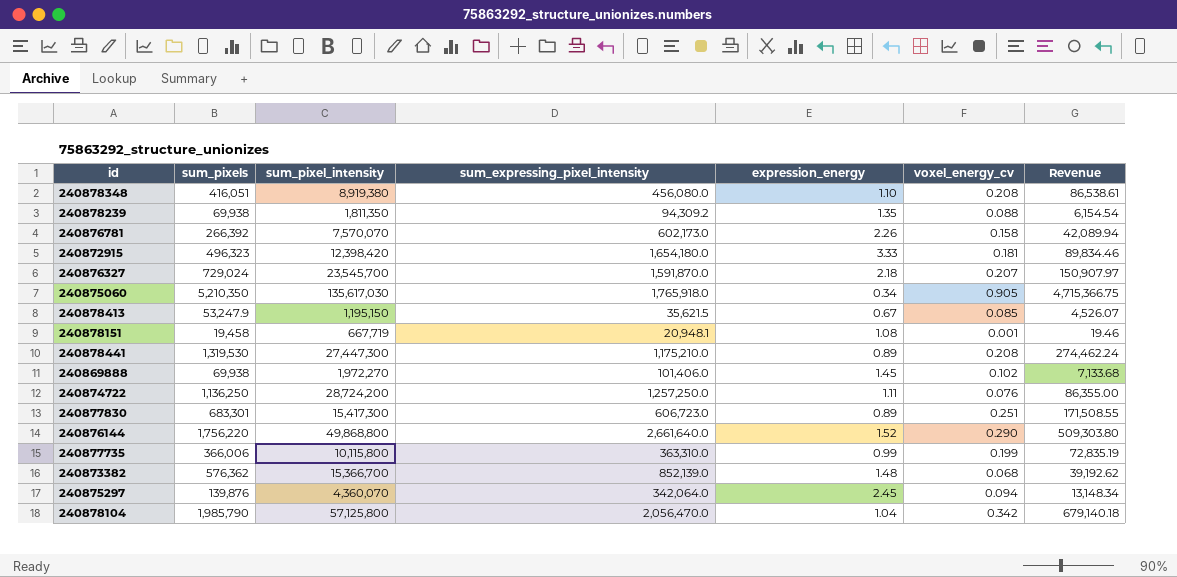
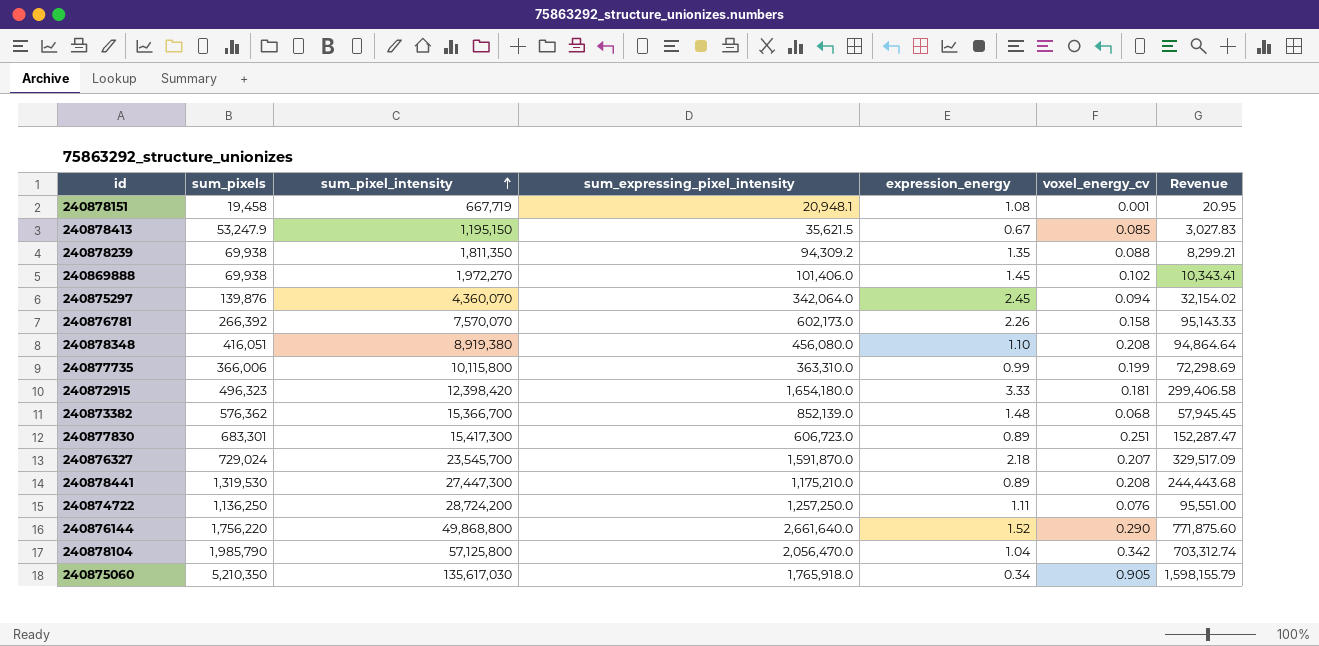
row order: none -> sum_pixel_intensity ascending
column Revenue | formula: [sum_pixels] * [voxel_energy_cv] -> [sum_expressing_pixel_intensity] * [voxel_energy_cv]

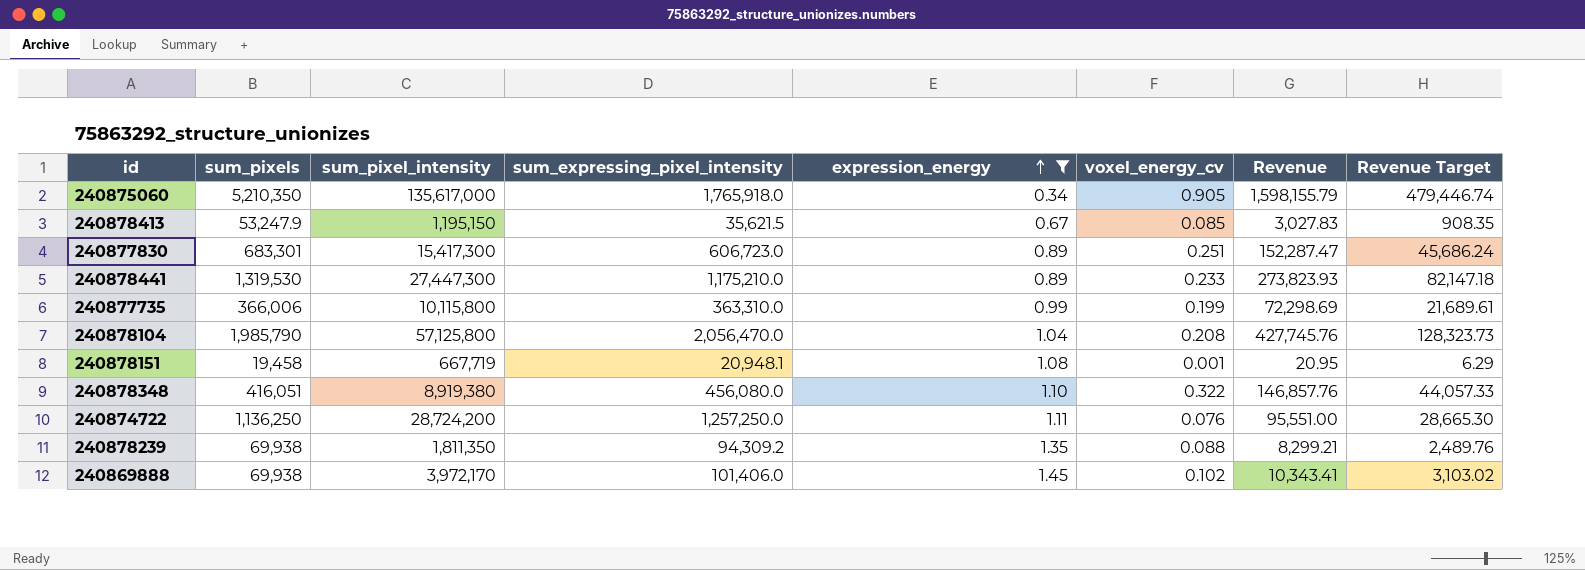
filter: none -> expression_energy <= 1.45
row order: sum_pixel_intensity ascending -> expression_energy ascending
column Revenue Target | formula: none -> [Revenue] * 0.3
240875060 | sum_pixel_intensity: 135,617,030 -> 135,617,000
240878441 | voxel_energy_cv: 0.208 -> 0.233
240878441 | Revenue: 244,443.68 -> 273,823.93
240878104 | voxel_energy_cv: 0.342 -> 0.208
240878104 | Revenue: 703,312.74 -> 427,745.76
240878348 | voxel_energy_cv: 0.208 -> 0.322
240878348 | Revenue: 94,864.64 -> 146,857.76
240869888 | sum_pixel_intensity: 1,972,270 -> 3,972,170

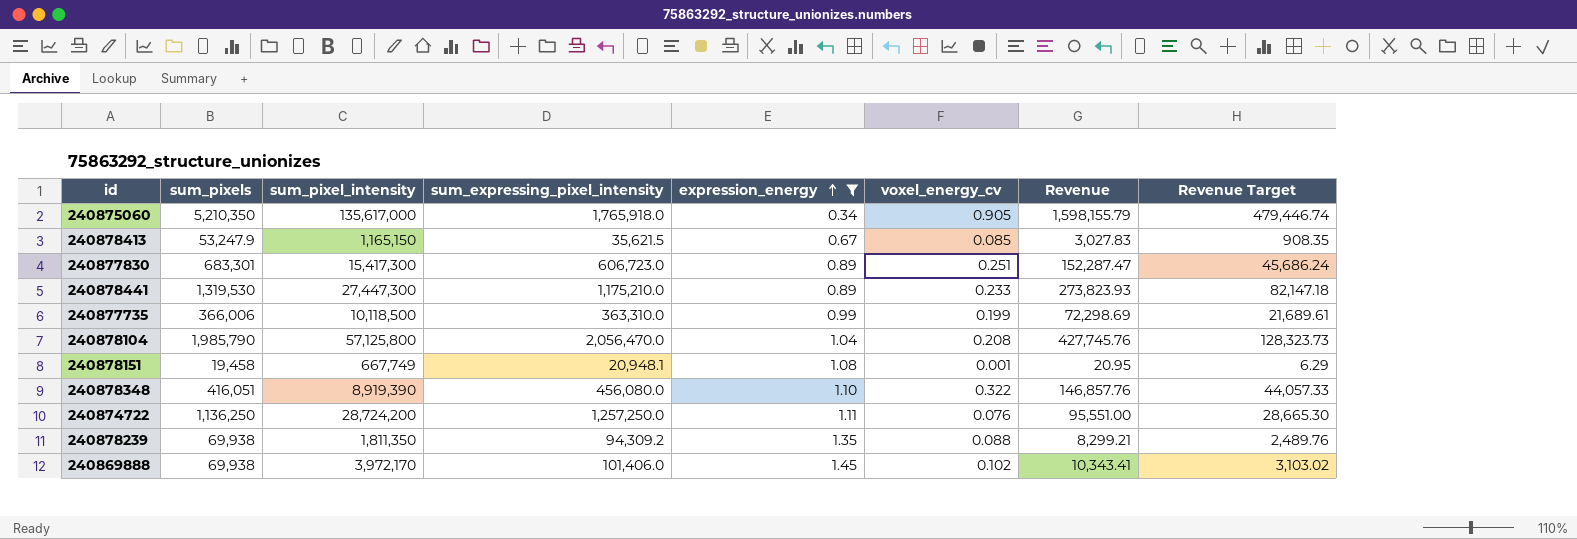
240878413 | sum_pixel_intensity: 1,195,150 -> 1,165,150
240877735 | sum_pixel_intensity: 10,115,800 -> 10,118,500
240878151 | sum_pixel_intensity: 667,719 -> 667,749
240878348 | sum_pixel_intensity: 8,919,380 -> 8,919,390

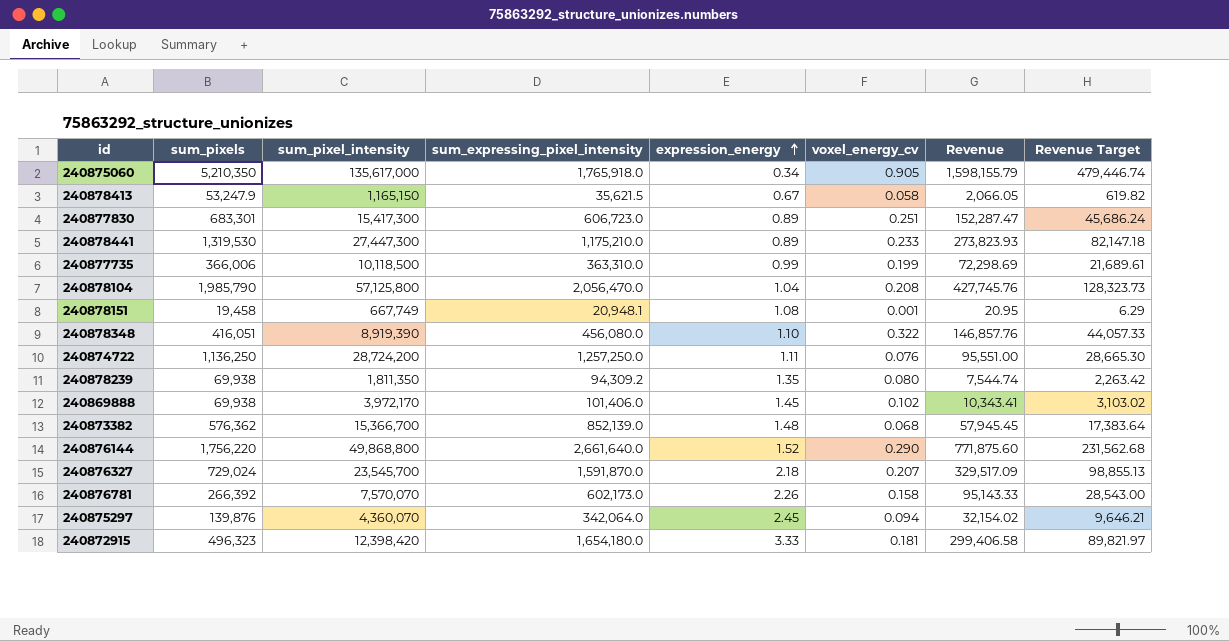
filter: expression_energy <= 1.45 -> none
240878413 | voxel_energy_cv: 0.085 -> 0.058
240878413 | Revenue: 3,027.83 -> 2,066.05
240878413 | Revenue Target: 908.35 -> 619.82
240878239 | voxel_energy_cv: 0.088 -> 0.080
240878239 | Revenue: 8,299.21 -> 7,544.74
240878239 | Revenue Target: 2,489.76 -> 2,263.42

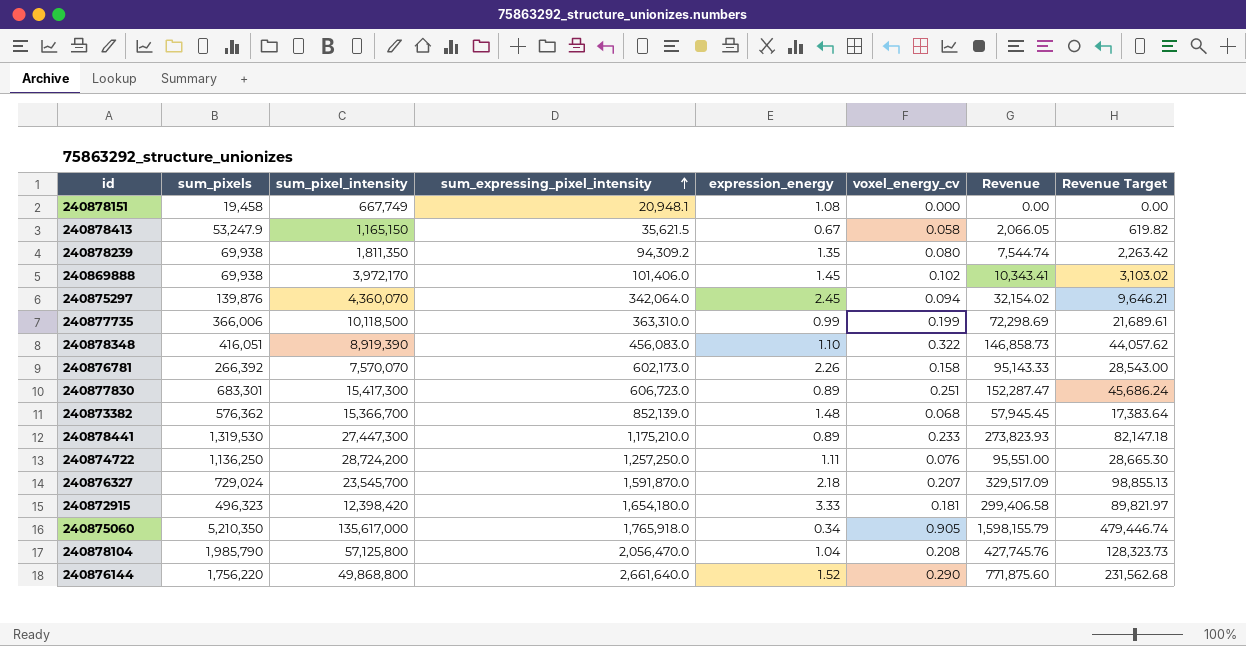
row order: expression_energy ascending -> sum_expressing_pixel_intensity ascending
240878151 | voxel_energy_cv: 0.001 -> 0.000
240878151 | Revenue: 20.95 -> 0.00
240878151 | Revenue Target: 6.29 -> 0.00
240878348 | sum_expressing_pixel_intensity: 456,080.0 -> 456,083.0
240878348 | Revenue: 146,857.76 -> 146,858.73
240878348 | Revenue Target: 44,057.33 -> 44,057.62

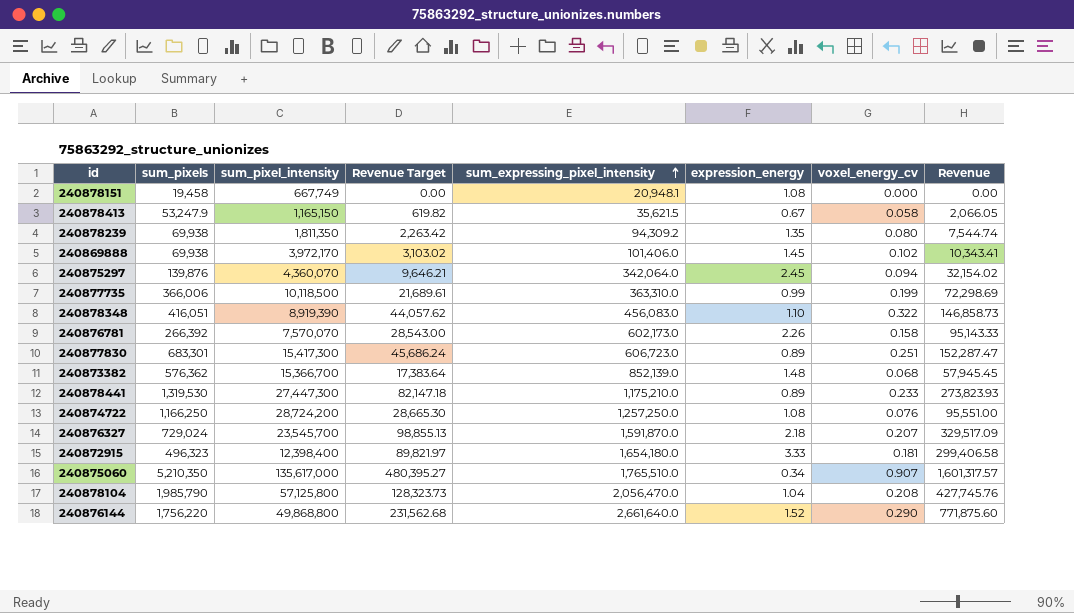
column Revenue Target | position: 8 -> 4
240874722 | sum_pixels: 1,136,250 -> 1,166,250
240874722 | expression_energy: 1.11 -> 1.08
240872915 | sum_pixel_intensity: 12,398,420 -> 12,398,400
240875060 | Revenue Target: 479,446.74 -> 480,395.27
240875060 | sum_expressing_pixel_intensity: 1,765,918.0 -> 1,765,510.0
240875060 | voxel_energy_cv: 0.905 -> 0.907
240875060 | Revenue: 1,598,155.79 -> 1,601,317.57

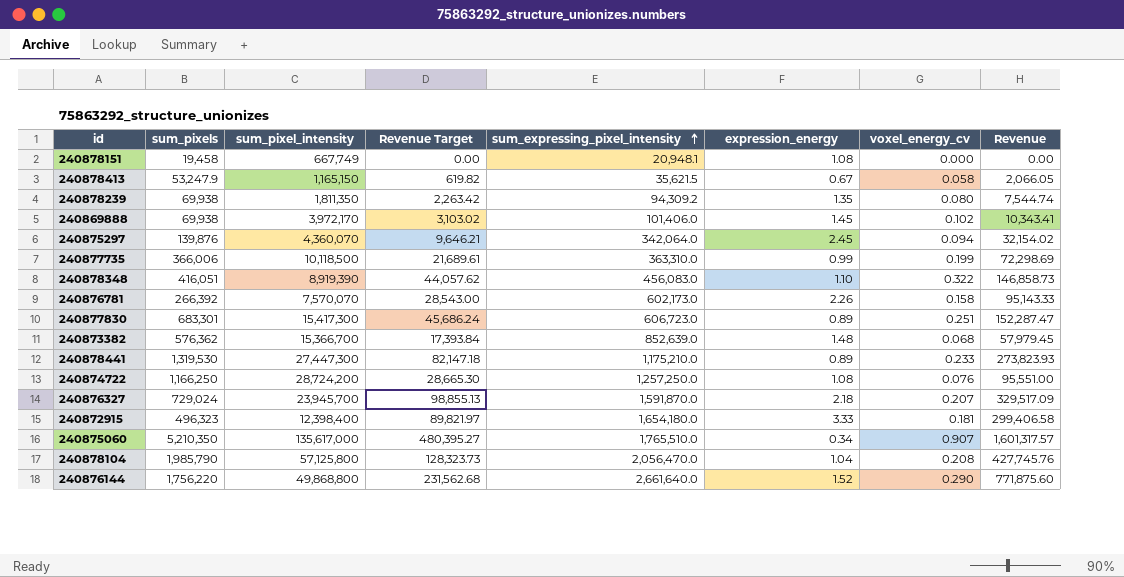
240873382 | Revenue Target: 17,383.64 -> 17,393.84
240873382 | sum_expressing_pixel_intensity: 852,139.0 -> 852,639.0
240873382 | Revenue: 57,945.45 -> 57,979.45
240876327 | sum_pixel_intensity: 23,545,700 -> 23,945,700

